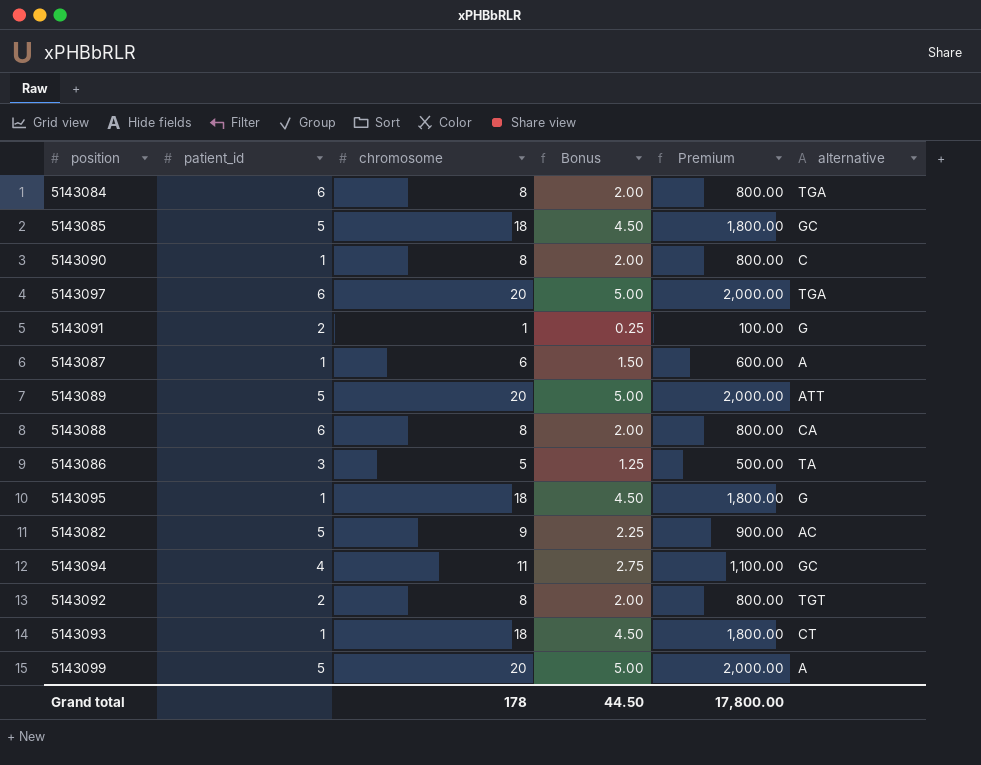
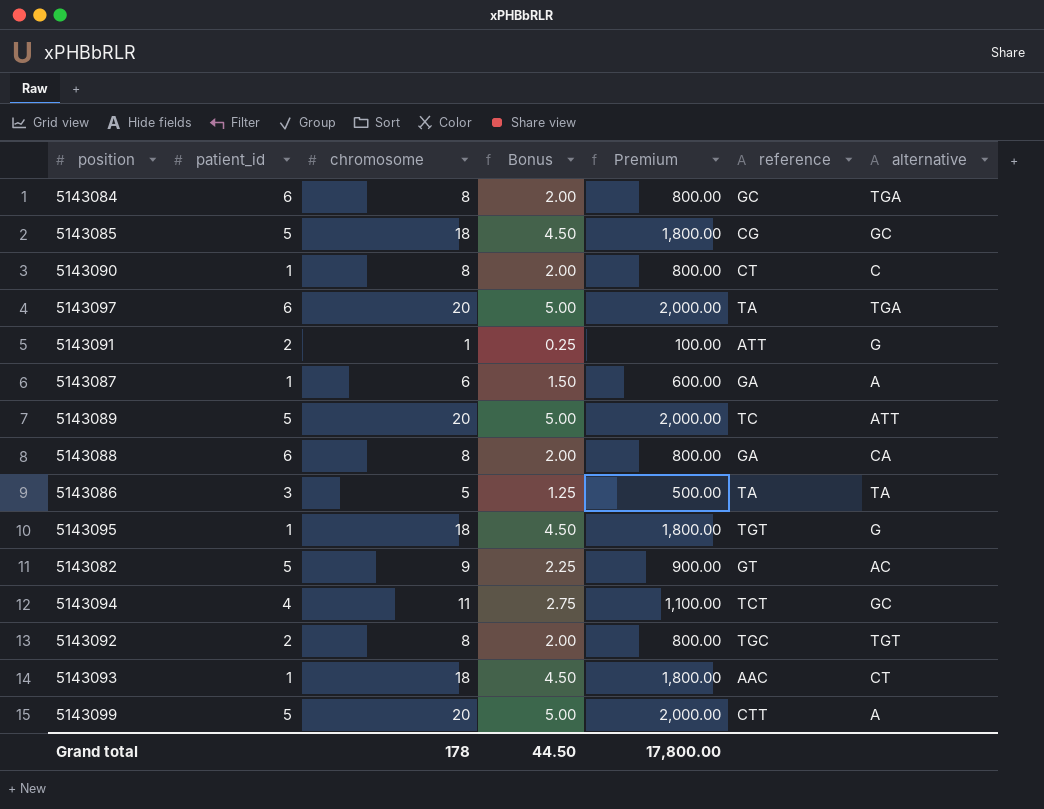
column reference | position: none -> 6

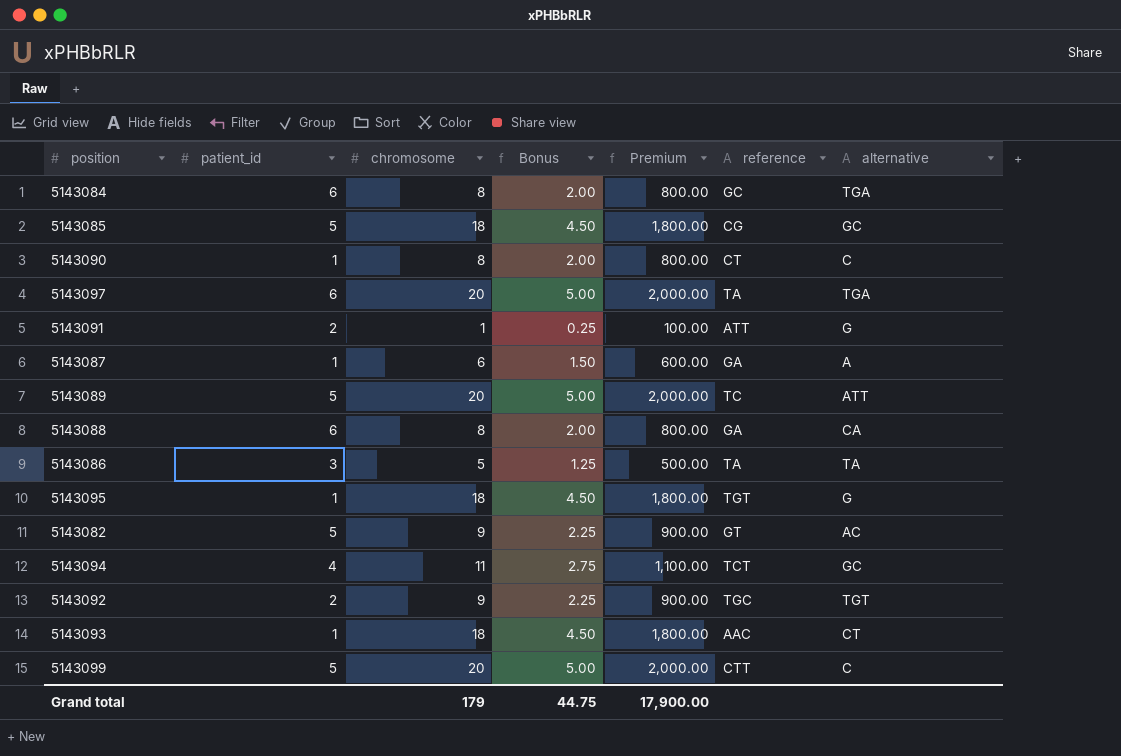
5143092 | chromosome: 8 -> 9
5143092 | Bonus: 2.00 -> 2.25
5143092 | Premium: 800.00 -> 900.00
5143099 | alternative: A -> C
Grand total | chromosome: 178 -> 179
Grand total | Bonus: 44.50 -> 44.75
Grand total | Premium: 17,800.00 -> 17,900.00

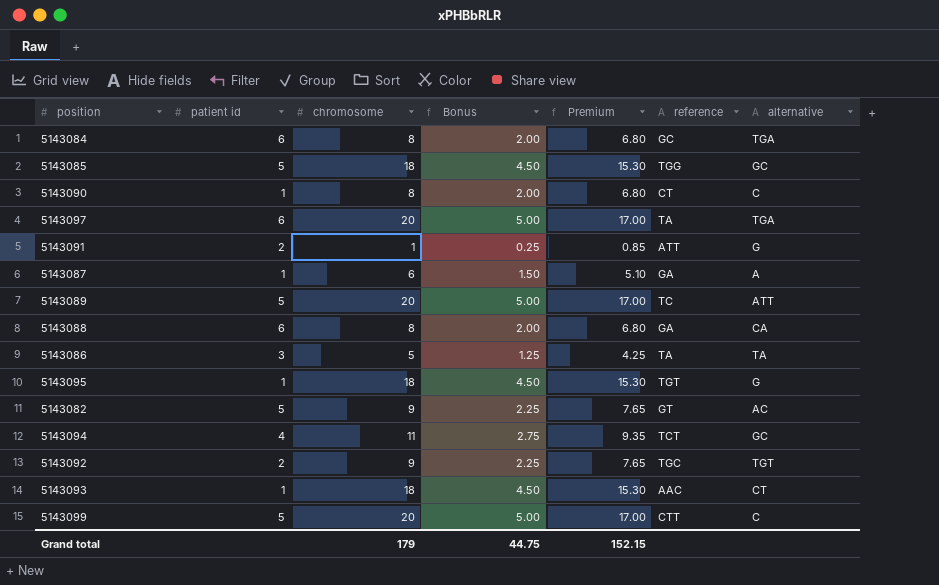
column name: patient_id -> patient id
column Premium | formula: [chromosome] * 100 -> [chromosome] * 0.85
5143085 | reference: CG -> TGG
Grand total | Premium: 17,900.00 -> 152.15

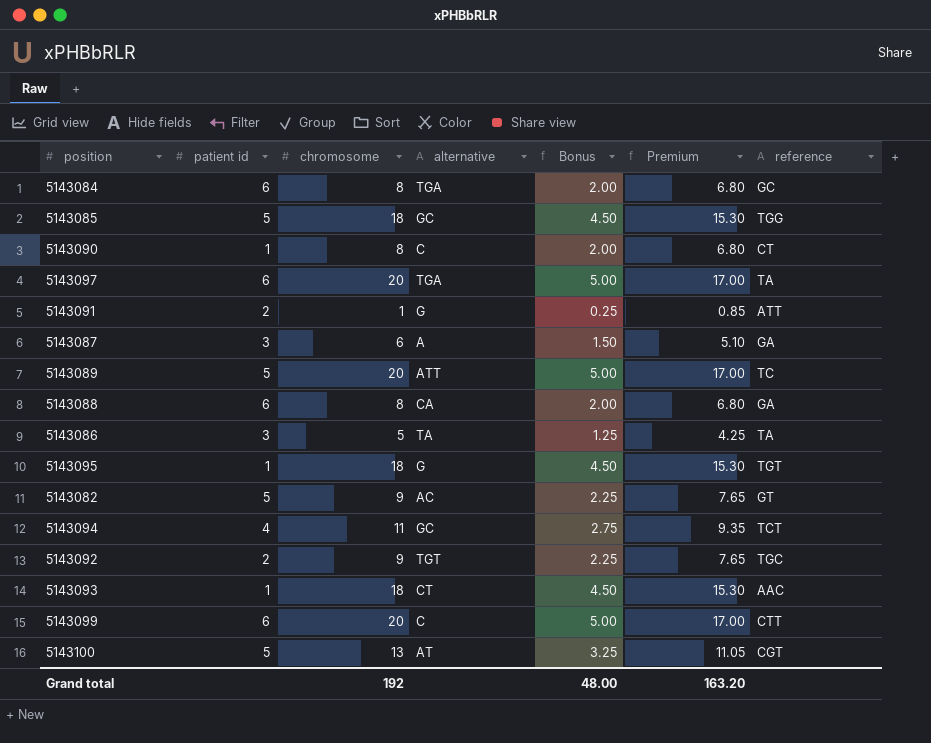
column alternative | position: 7 -> 4
5143087 | patient id: 1 -> 3
5143099 | patient id: 5 -> 6
row 5143100: none -> 5 | 13 | AT | 3.25 | 11.05 | CGT
Grand total | chromosome: 179 -> 192
Grand total | Bonus: 44.75 -> 48.00
Grand total | Premium: 152.15 -> 163.20

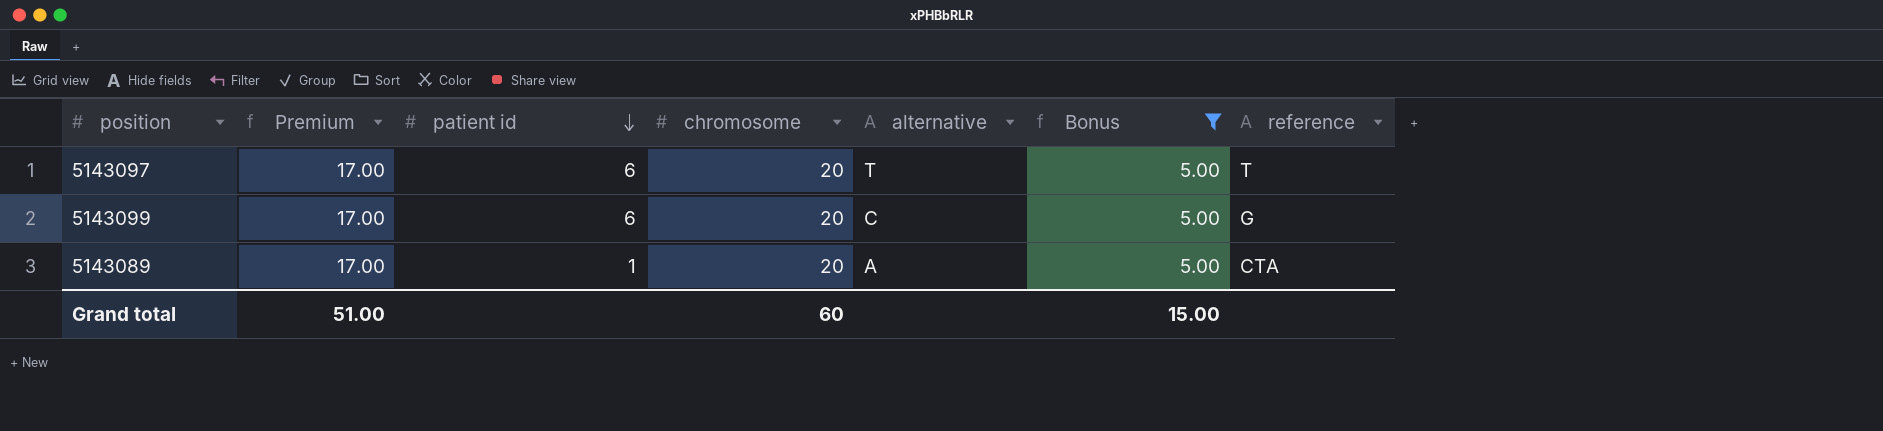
filter: none -> Bonus = 5.00
row order: none -> patient id descending
column Premium | position: 6 -> 2
5143097 | alternative: TGA -> T
5143097 | reference: TA -> T
5143099 | reference: CTT -> G
5143089 | patient id: 5 -> 1
5143089 | alternative: ATT -> A
5143089 | reference: TC -> CTA
Grand total | Premium: 163.20 -> 51.00
Grand total | chromosome: 192 -> 60
Grand total | Bonus: 48.00 -> 15.00

